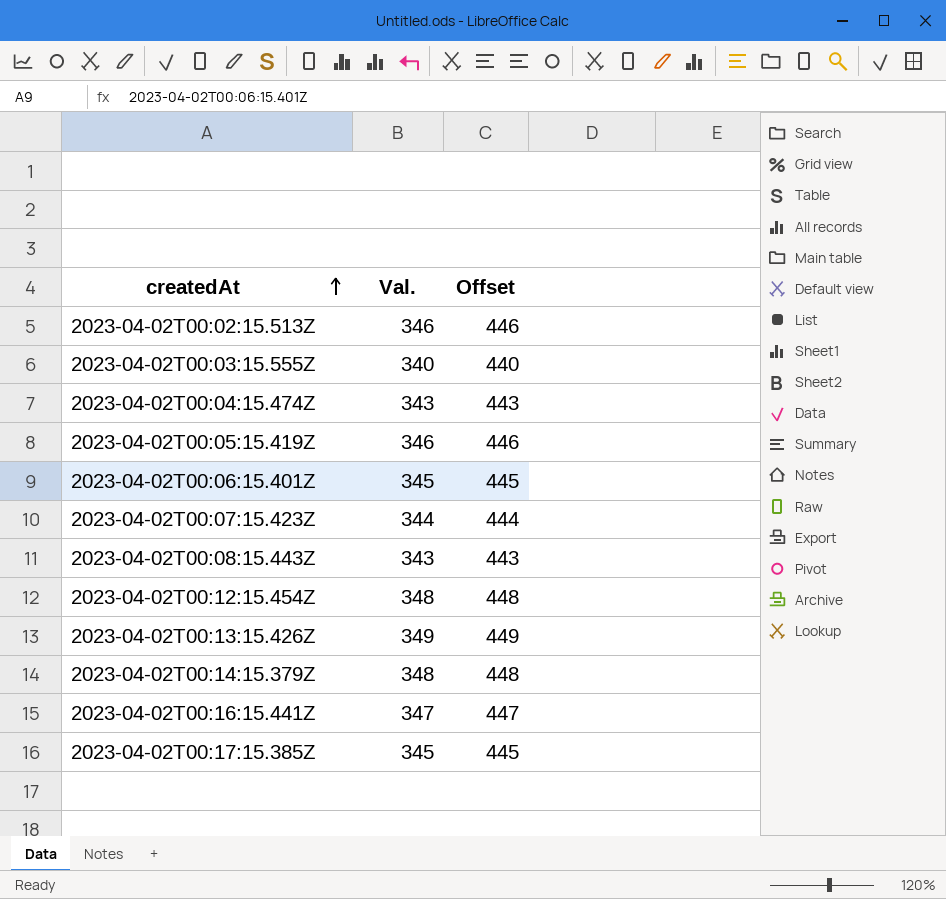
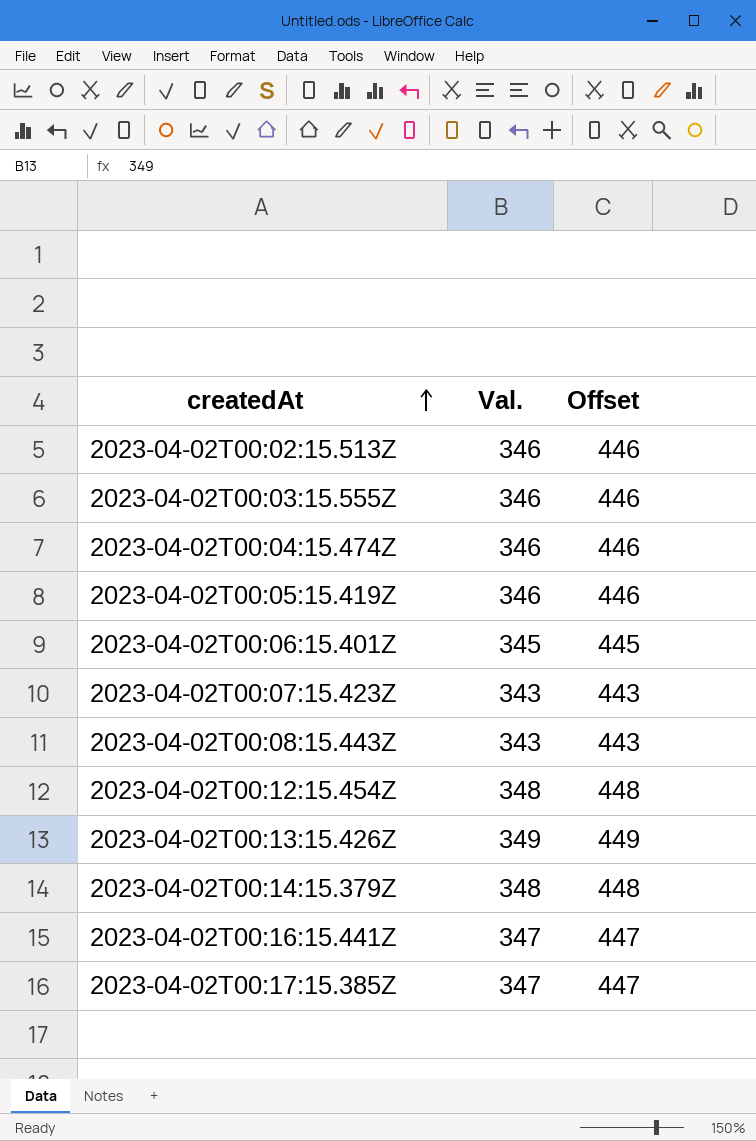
2023-04-02T00:03:15.555Z | Val.: 340 -> 346
2023-04-02T00:03:15.555Z | Offset: 440 -> 446
2023-04-02T00:04:15.474Z | Val.: 343 -> 346
2023-04-02T00:04:15.474Z | Offset: 443 -> 446
2023-04-02T00:07:15.423Z | Val.: 344 -> 343
2023-04-02T00:07:15.423Z | Offset: 444 -> 443
2023-04-02T00:17:15.385Z | Val.: 345 -> 347
2023-04-02T00:17:15.385Z | Offset: 445 -> 447

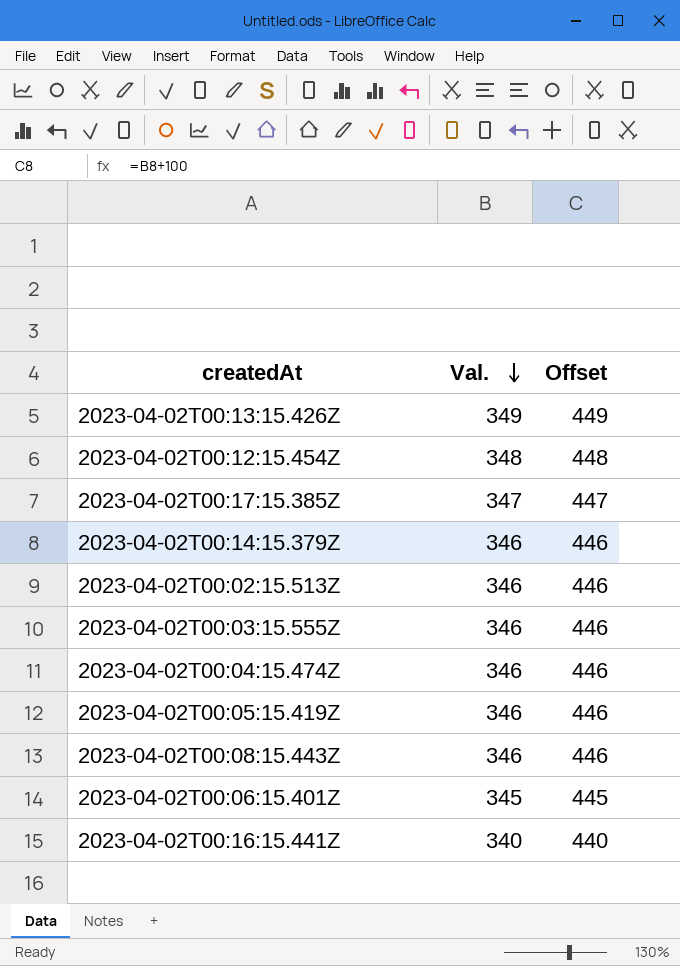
row order: createdAt ascending -> Val. descending
row 2023-04-02T00:07:15.423Z: 343 | 443 -> none
2023-04-02T00:14:15.379Z | Val.: 348 -> 346
2023-04-02T00:14:15.379Z | Offset: 448 -> 446
2023-04-02T00:08:15.443Z | Val.: 343 -> 346
2023-04-02T00:08:15.443Z | Offset: 443 -> 446
2023-04-02T00:16:15.441Z | Val.: 347 -> 340
2023-04-02T00:16:15.441Z | Offset: 447 -> 440

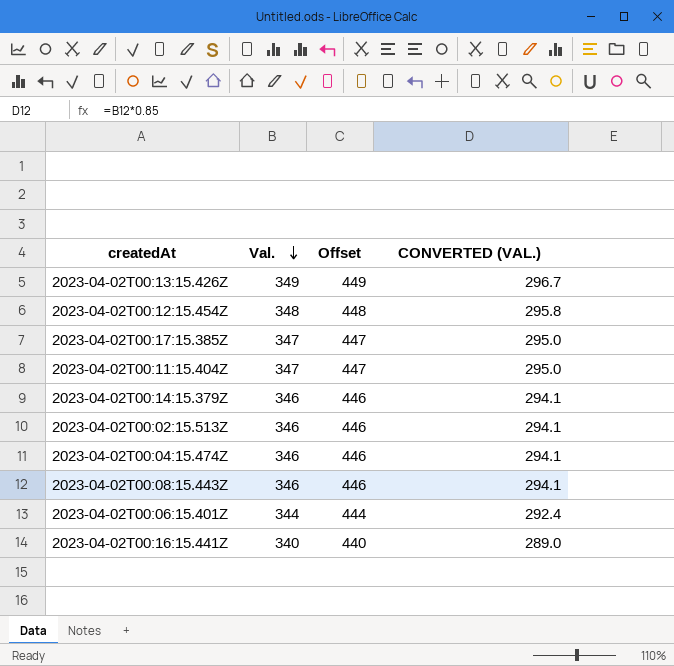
column CONVERTED (VAL.) | formula: none -> [Val.] * 0.85
row 2023-04-02T00:03:15.555Z: 346 | 446 -> none
row 2023-04-02T00:05:15.419Z: 346 | 446 -> none
row 2023-04-02T00:11:15.404Z: none -> 347 | 447 | 295.0
2023-04-02T00:06:15.401Z | Val.: 345 -> 344
2023-04-02T00:06:15.401Z | Offset: 445 -> 444

